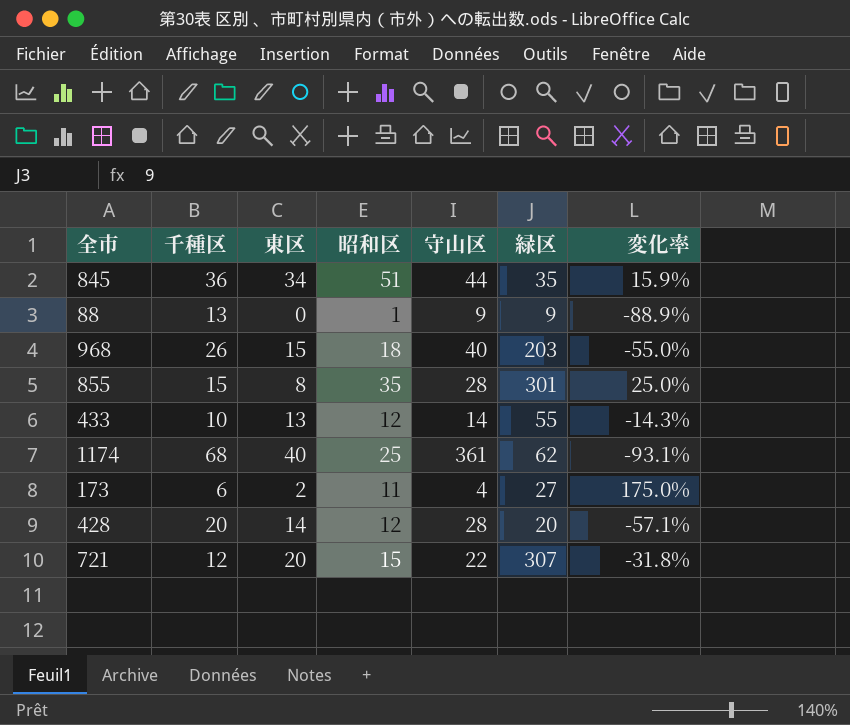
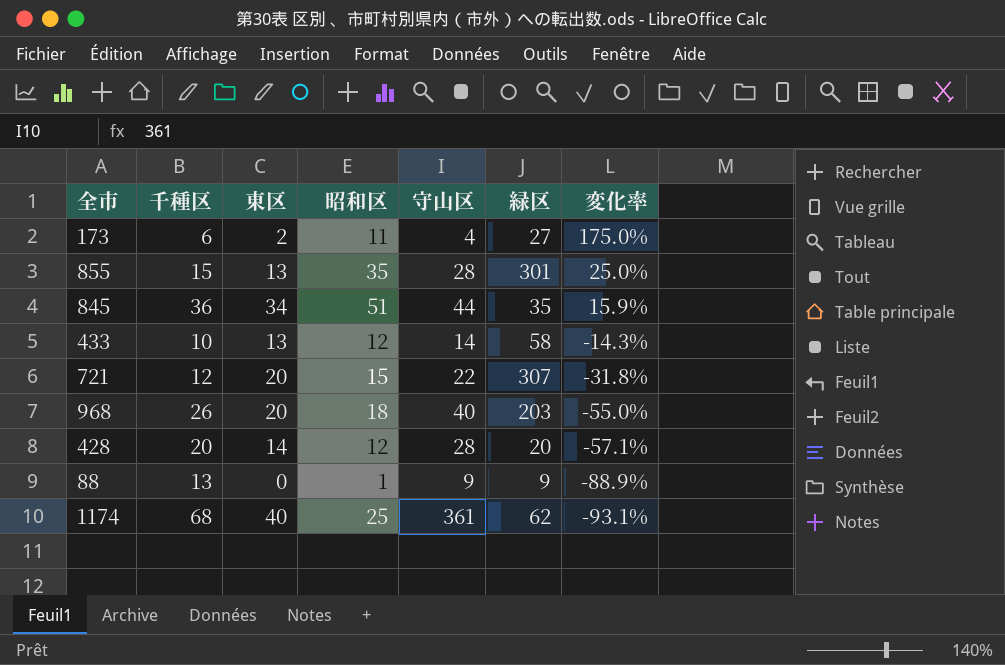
row order: none -> 変化率 descending
855 | 東区: 8 -> 13
433 | 緑区: 55 -> 58
968 | 東区: 15 -> 20

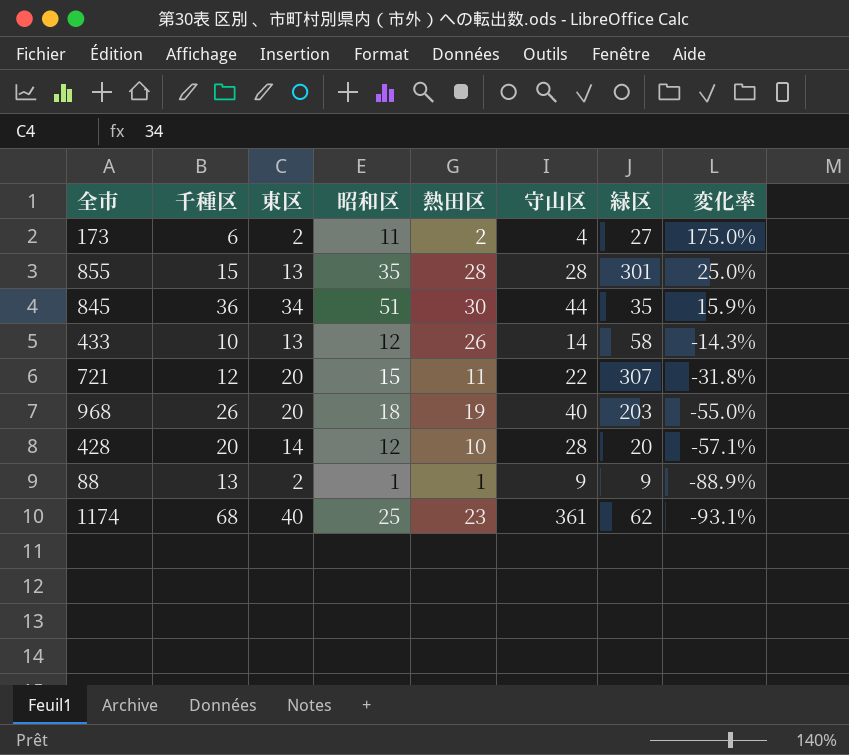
column 熱田区 | position: none -> 5
88 | 東区: 0 -> 2

